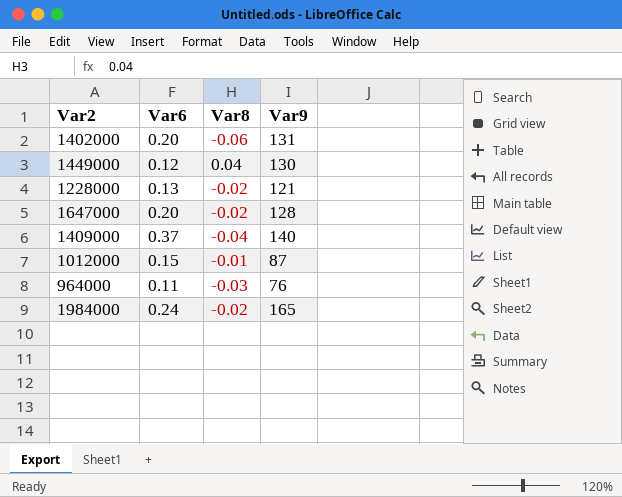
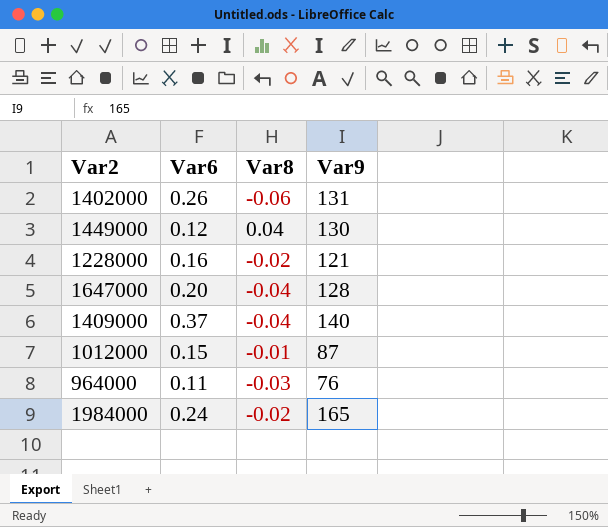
1402000 | Var6: 0.20 -> 0.26
1228000 | Var6: 0.13 -> 0.16
1647000 | Var8: -0.02 -> -0.04

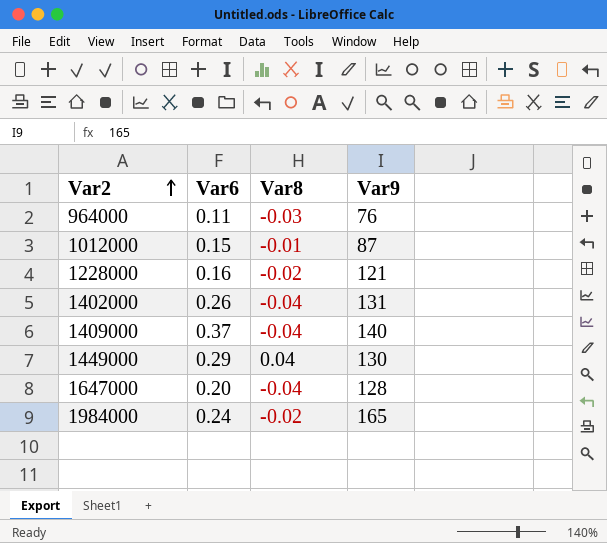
row order: none -> Var2 ascending
1402000 | Var8: -0.06 -> -0.04
1449000 | Var6: 0.12 -> 0.29

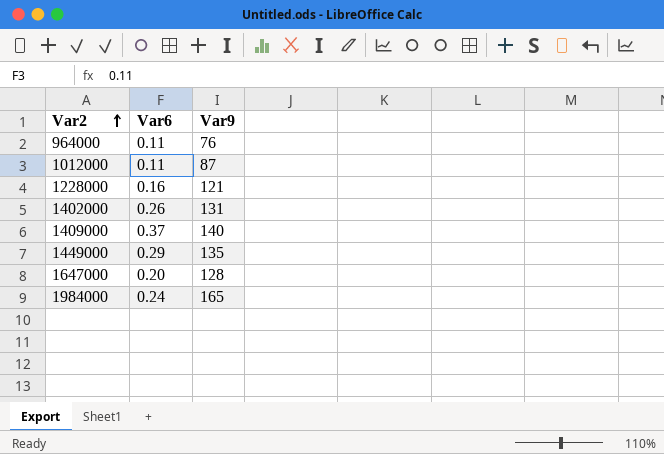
column Var8 | position: 3 -> none
1012000 | Var6: 0.15 -> 0.11
1449000 | Var9: 130 -> 135

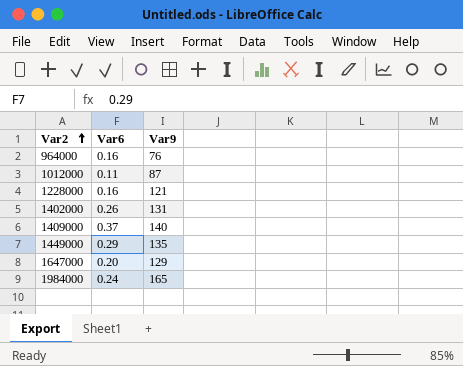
964000 | Var6: 0.11 -> 0.16
1647000 | Var9: 128 -> 129

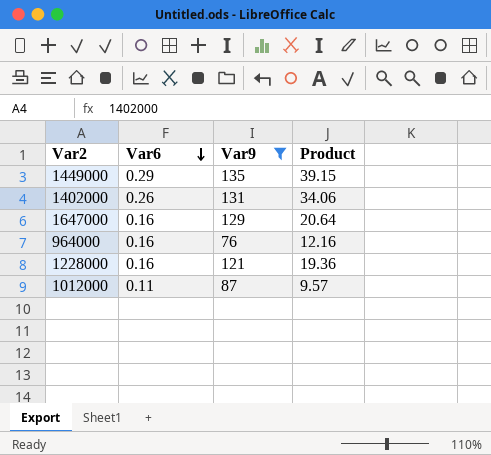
filter: none -> Var9 <= 135
row order: Var2 ascending -> Var6 descending
column Product | formula: none -> [Var6] * [Var9]
1647000 | Var6: 0.20 -> 0.16

